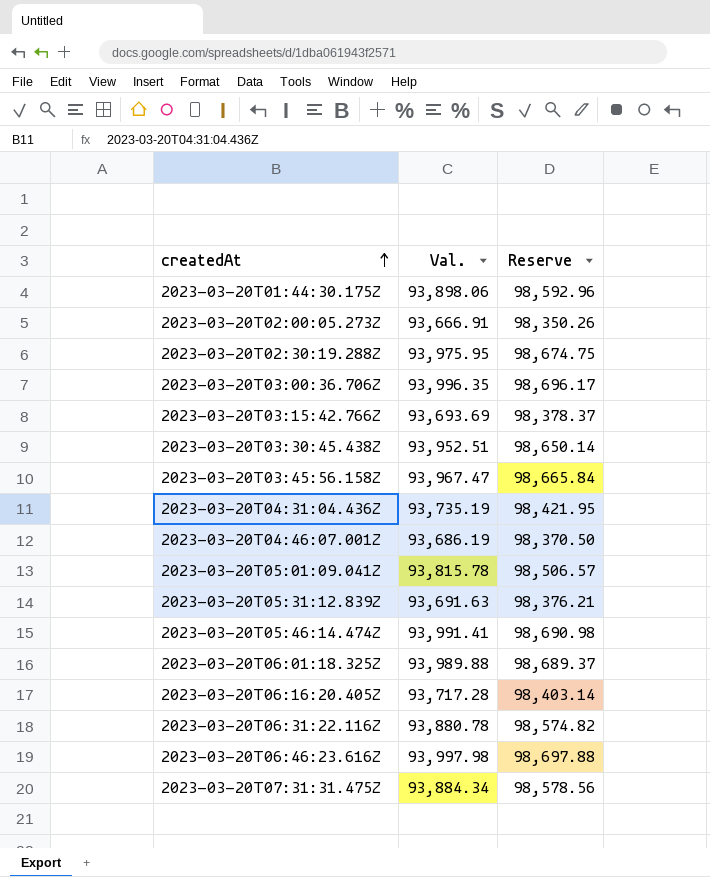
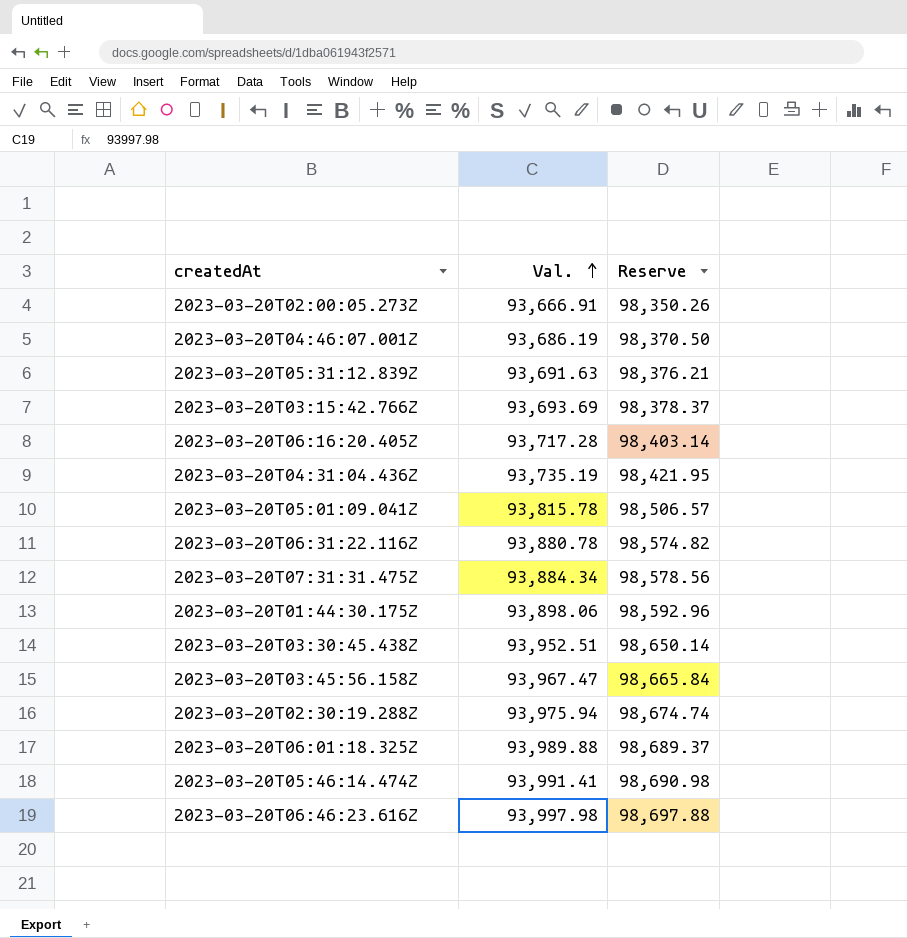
row order: createdAt ascending -> Val. ascending
row 2023-03-20T03:00:36.706Z: 93,996.35 | 98,696.17 -> none
2023-03-20T02:30:19.288Z | Val.: 93,975.95 -> 93,975.94
2023-03-20T02:30:19.288Z | Reserve: 98,674.75 -> 98,674.74

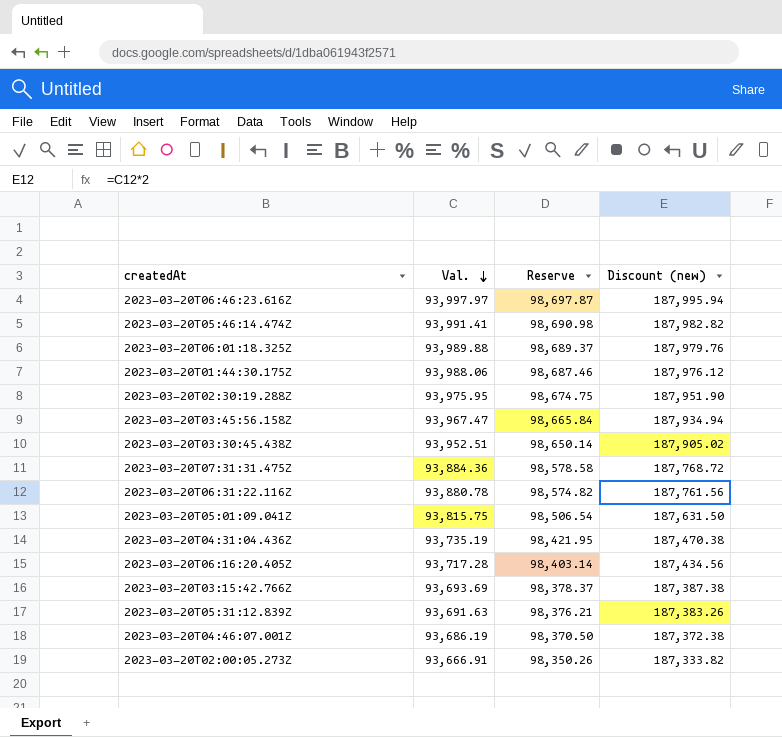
row order: Val. ascending -> Val. descending
column Discount (new) | formula: none -> [Val.] * 2
2023-03-20T06:46:23.616Z | Val.: 93,997.98 -> 93,997.97
2023-03-20T06:46:23.616Z | Reserve: 98,697.88 -> 98,697.87
2023-03-20T01:44:30.175Z | Val.: 93,898.06 -> 93,988.06
2023-03-20T01:44:30.175Z | Reserve: 98,592.96 -> 98,687.46
2023-03-20T02:30:19.288Z | Val.: 93,975.94 -> 93,975.95
2023-03-20T02:30:19.288Z | Reserve: 98,674.74 -> 98,674.75
2023-03-20T07:31:31.475Z | Val.: 93,884.34 -> 93,884.36
2023-03-20T07:31:31.475Z | Reserve: 98,578.56 -> 98,578.58
2023-03-20T05:01:09.041Z | Val.: 93,815.78 -> 93,815.75
2023-03-20T05:01:09.041Z | Reserve: 98,506.57 -> 98,506.54

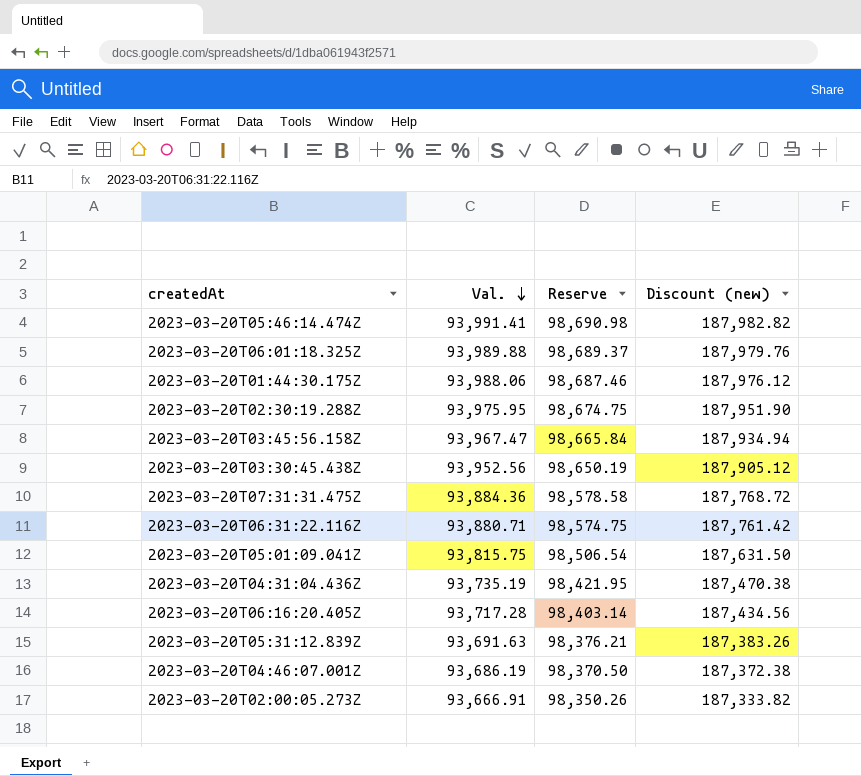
row 2023-03-20T06:46:23.616Z: 93,997.97 | 98,697.87 | 187,995.94 -> none
row 2023-03-20T03:15:42.766Z: 93,693.69 | 98,378.37 | 187,387.38 -> none
2023-03-20T03:30:45.438Z | Val.: 93,952.51 -> 93,952.56
2023-03-20T03:30:45.438Z | Reserve: 98,650.14 -> 98,650.19
2023-03-20T03:30:45.438Z | Discount (new): 187,905.02 -> 187,905.12
2023-03-20T06:31:22.116Z | Val.: 93,880.78 -> 93,880.71
2023-03-20T06:31:22.116Z | Reserve: 98,574.82 -> 98,574.75
2023-03-20T06:31:22.116Z | Discount (new): 187,761.56 -> 187,761.42

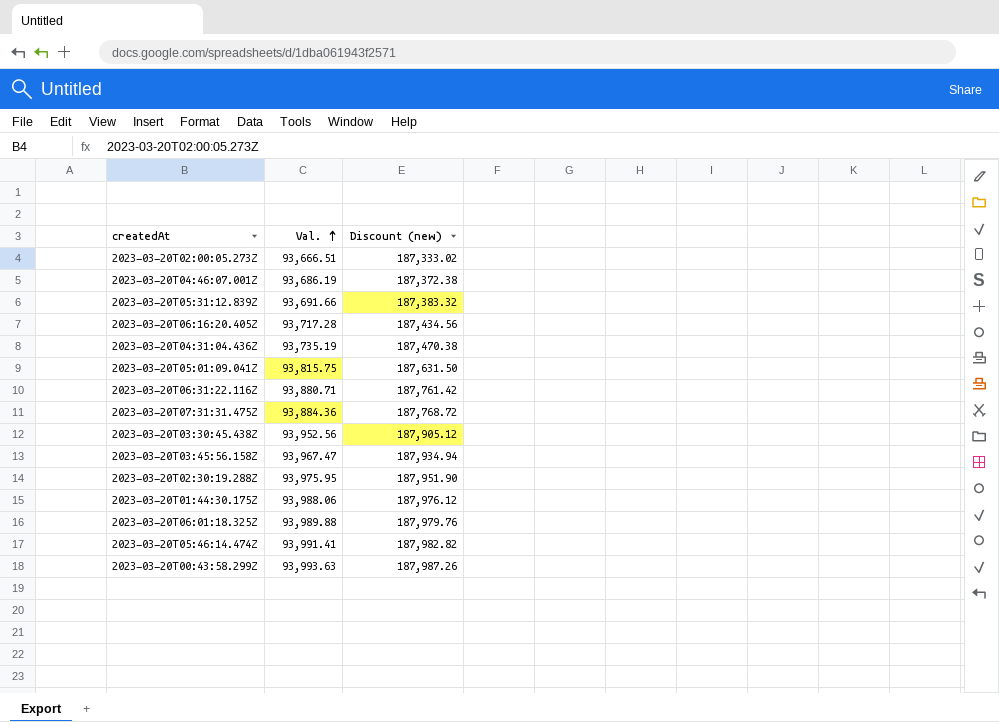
row order: Val. descending -> Val. ascending
column Reserve | formula: [Val.] * 1.05 -> none
2023-03-20T02:00:05.273Z | Val.: 93,666.91 -> 93,666.51
2023-03-20T02:00:05.273Z | Discount (new): 187,333.82 -> 187,333.02
2023-03-20T05:31:12.839Z | Val.: 93,691.63 -> 93,691.66
2023-03-20T05:31:12.839Z | Discount (new): 187,383.26 -> 187,383.32
row 2023-03-20T00:43:58.299Z: none -> 93,993.63 | 187,987.26

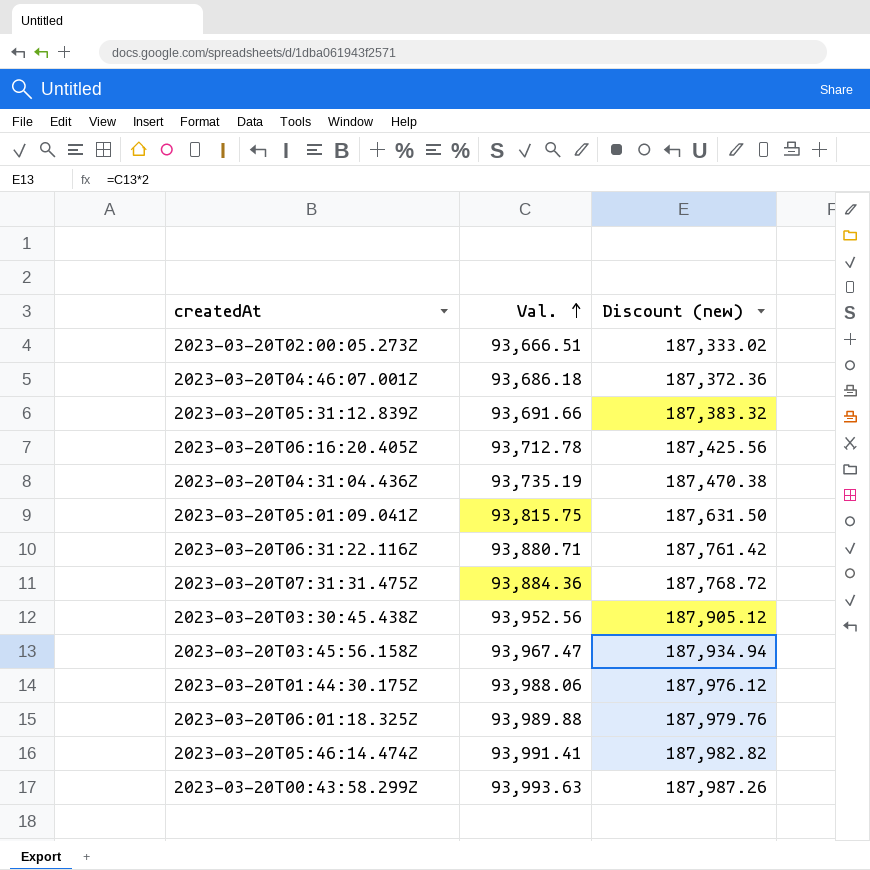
row 2023-03-20T02:30:19.288Z: 93,975.95 | 187,951.90 -> none
2023-03-20T04:46:07.001Z | Val.: 93,686.19 -> 93,686.18
2023-03-20T04:46:07.001Z | Discount (new): 187,372.38 -> 187,372.36
2023-03-20T06:16:20.405Z | Val.: 93,717.28 -> 93,712.78
2023-03-20T06:16:20.405Z | Discount (new): 187,434.56 -> 187,425.56

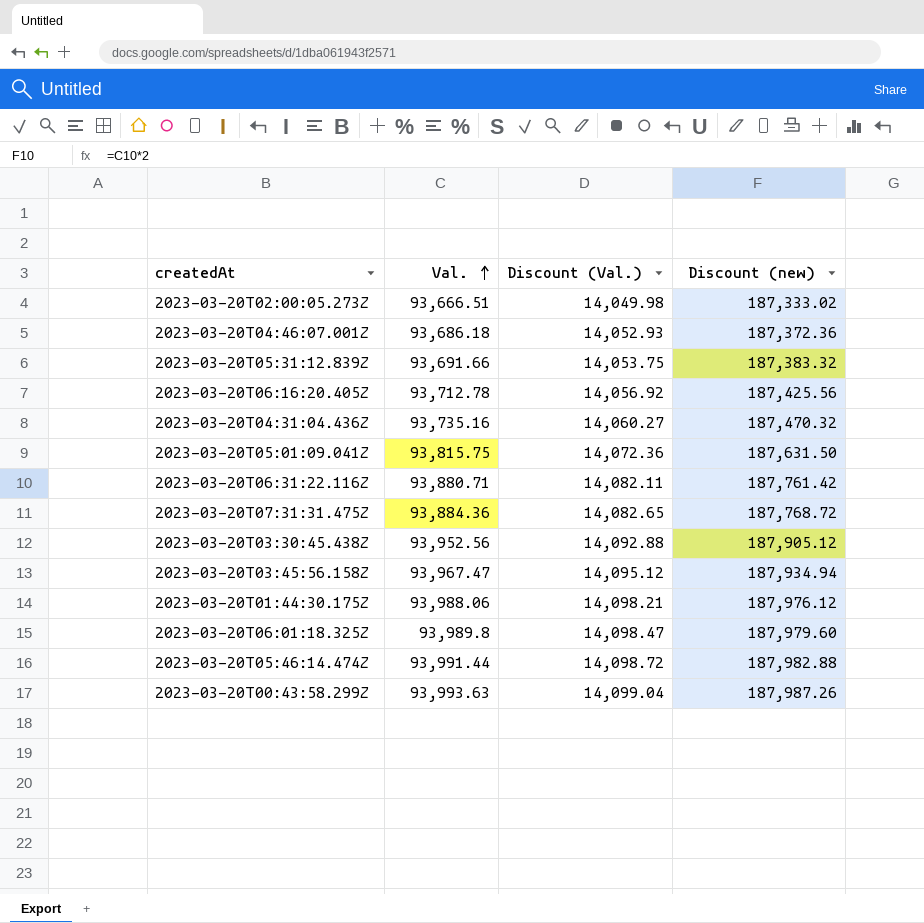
column Discount (Val.) | formula: none -> [Val.] * 0.15
2023-03-20T04:31:04.436Z | Val.: 93,735.19 -> 93,735.16
2023-03-20T04:31:04.436Z | Discount (new): 187,470.38 -> 187,470.32
2023-03-20T06:01:18.325Z | Val.: 93,989.88 -> 93,989.8
2023-03-20T06:01:18.325Z | Discount (new): 187,979.76 -> 187,979.60
2023-03-20T05:46:14.474Z | Val.: 93,991.41 -> 93,991.44
2023-03-20T05:46:14.474Z | Discount (new): 187,982.82 -> 187,982.88

